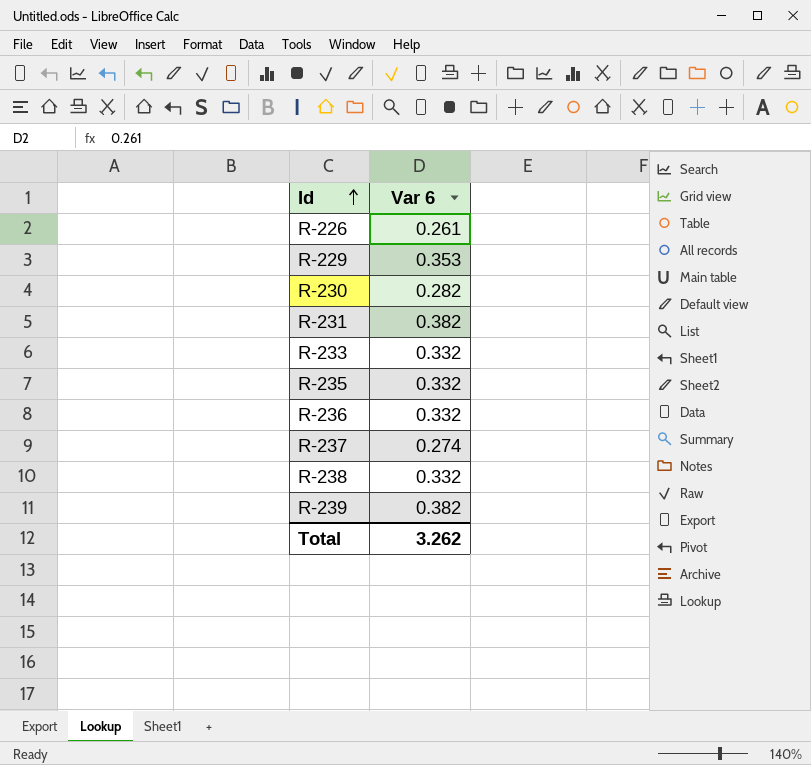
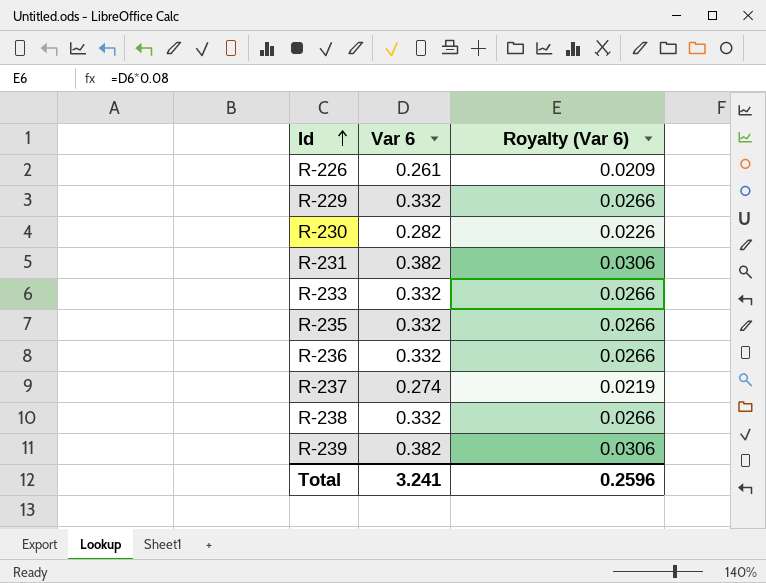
column Royalty (Var 6) | formula: none -> [Var 6] * 0.08
R-229 | Var 6: 0.353 -> 0.332
Total | Var 6: 3.262 -> 3.241

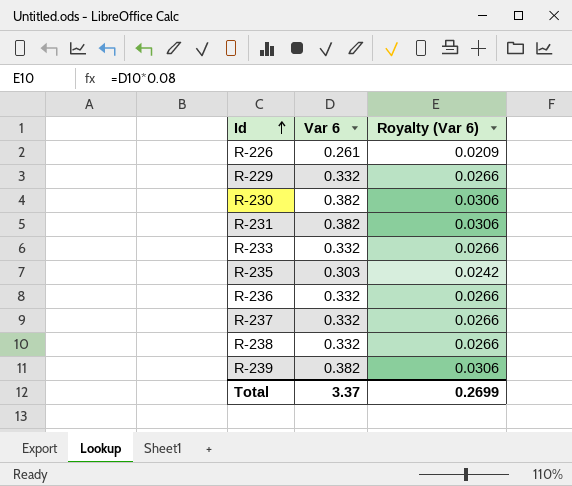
R-230 | Var 6: 0.282 -> 0.382
R-230 | Royalty (Var 6): 0.0226 -> 0.0306
R-235 | Var 6: 0.332 -> 0.303
R-235 | Royalty (Var 6): 0.0266 -> 0.0242
R-237 | Var 6: 0.274 -> 0.332
R-237 | Royalty (Var 6): 0.0219 -> 0.0266
Total | Var 6: 3.241 -> 3.37
Total | Royalty (Var 6): 0.2596 -> 0.2699

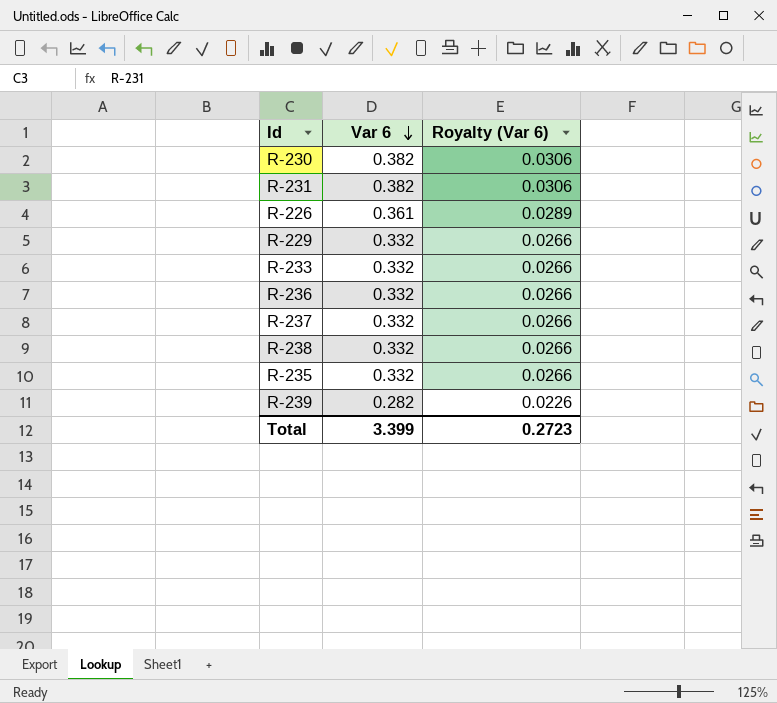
row order: Id ascending -> Var 6 descending
R-226 | Var 6: 0.261 -> 0.361
R-226 | Royalty (Var 6): 0.0209 -> 0.0289
R-235 | Var 6: 0.303 -> 0.332
R-235 | Royalty (Var 6): 0.0242 -> 0.0266
R-239 | Var 6: 0.382 -> 0.282
R-239 | Royalty (Var 6): 0.0306 -> 0.0226
Total | Var 6: 3.37 -> 3.399
Total | Royalty (Var 6): 0.2699 -> 0.2723

